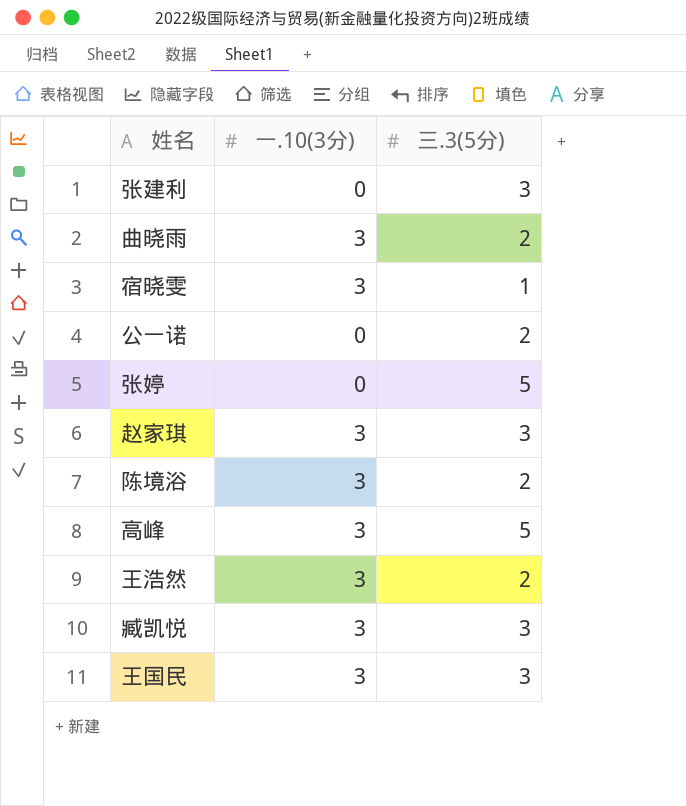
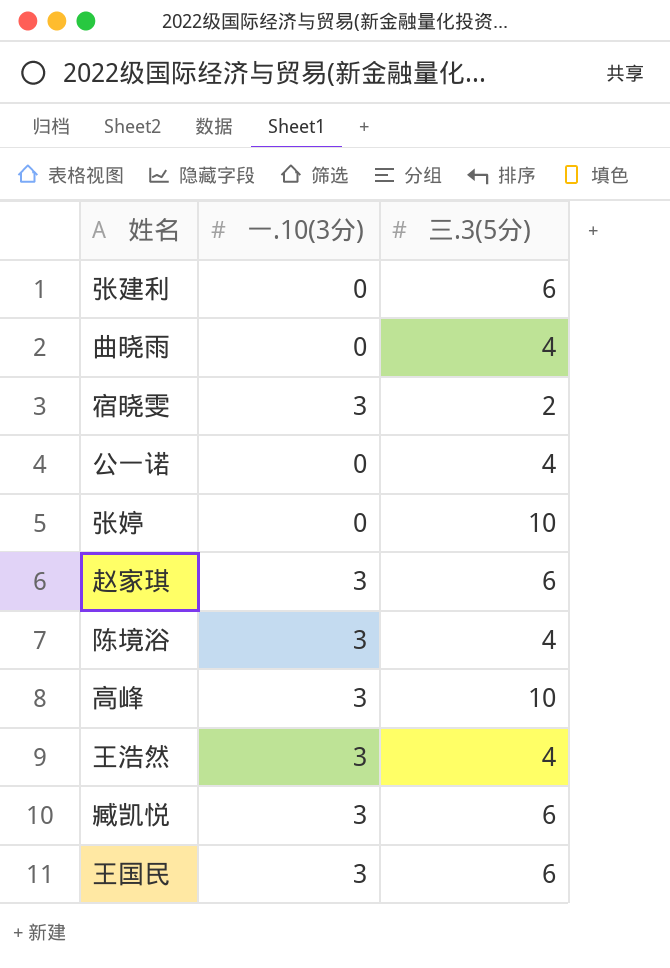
张建利 | 三.3(5分): 3 -> 6
曲晓雨 | 一.10(3分): 3 -> 0
曲晓雨 | 三.3(5分): 2 -> 4
宿晓雯 | 三.3(5分): 1 -> 2
公一诺 | 三.3(5分): 2 -> 4
张婷 | 三.3(5分): 5 -> 10
赵家琪 | 三.3(5分): 3 -> 6
陈境浴 | 三.3(5分): 2 -> 4
高峰 | 三.3(5分): 5 -> 10
王浩然 | 三.3(5分): 2 -> 4
臧凯悦 | 三.3(5分): 3 -> 6
王国民 | 三.3(5分): 3 -> 6

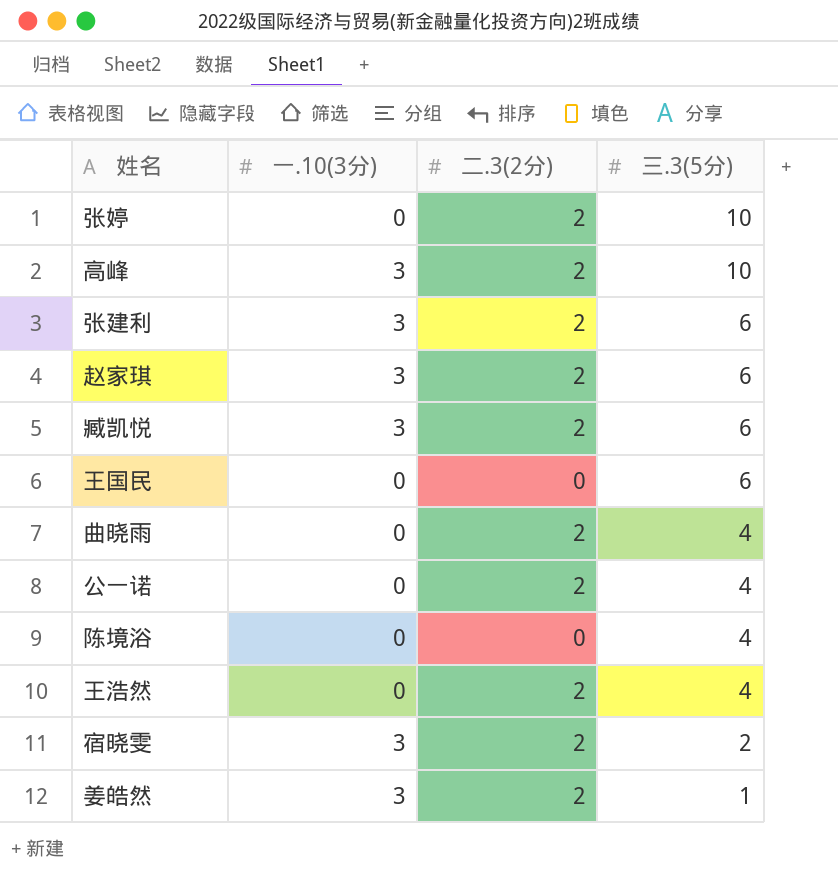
row order: none -> 三.3(5分) descending
column 二.3(2分) | position: none -> 3
张建利 | 一.10(3分): 0 -> 3
王国民 | 一.10(3分): 3 -> 0
陈境浴 | 一.10(3分): 3 -> 0
王浩然 | 一.10(3分): 3 -> 0
row 姜皓然: none -> 3 | 2 | 1

